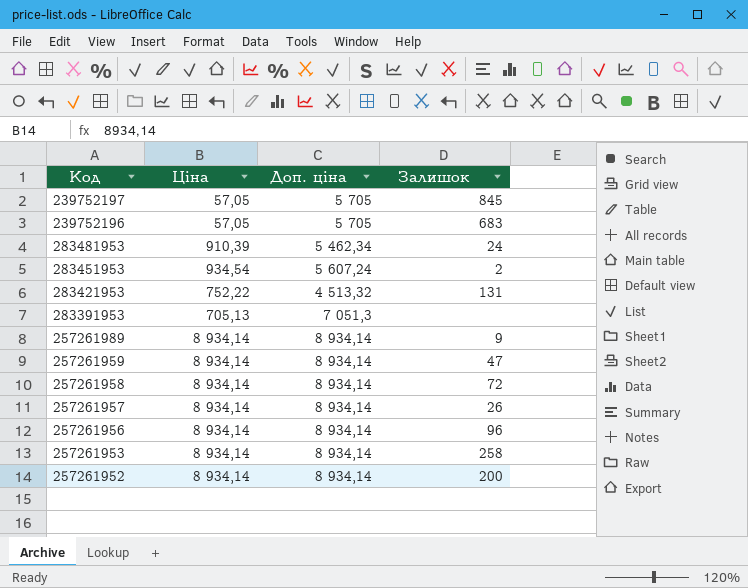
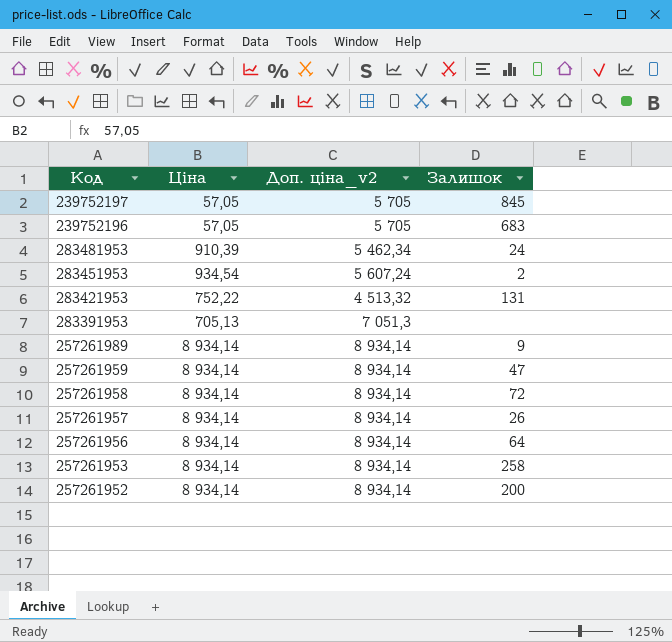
column name: Доп. ціна -> Доп. ціна_v2
257261956 | Залишок: 96 -> 64

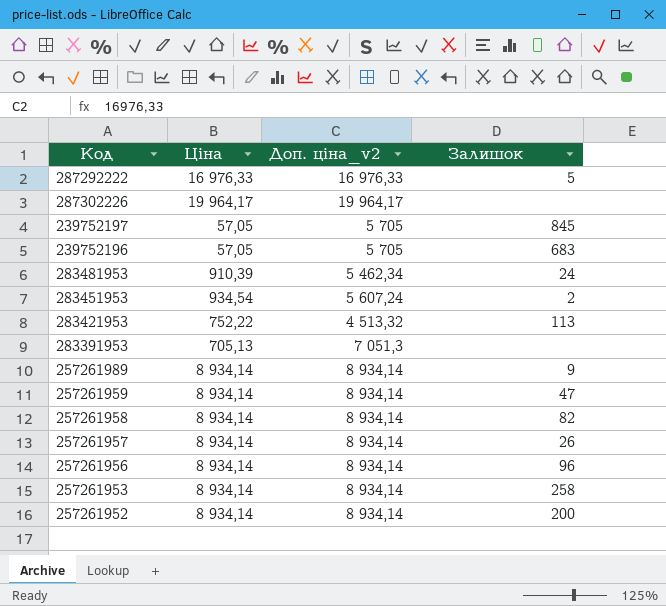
row 287292222: none -> 16 976,33 | 16 976,33 | 5
row 287302226: none -> 19 964,17 | 19 964,17 | none
283421953 | Залишок: 131 -> 113
257261958 | Залишок: 72 -> 82
257261956 | Залишок: 64 -> 96

